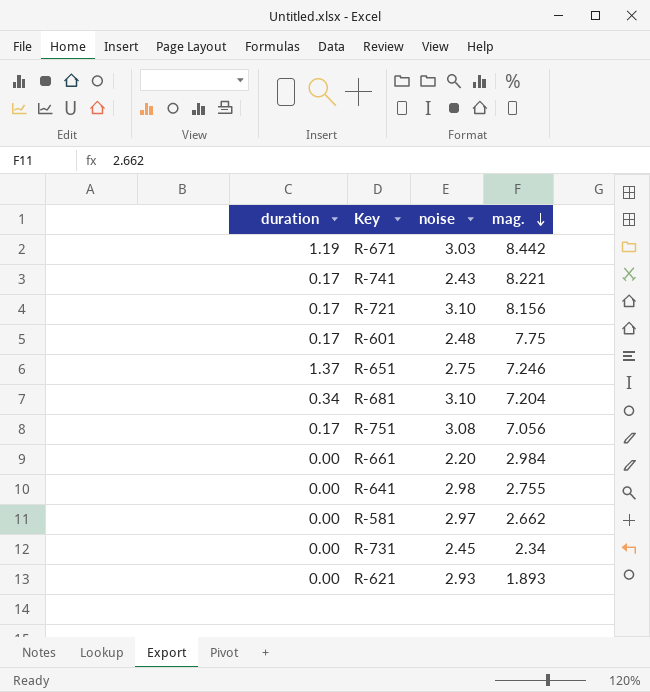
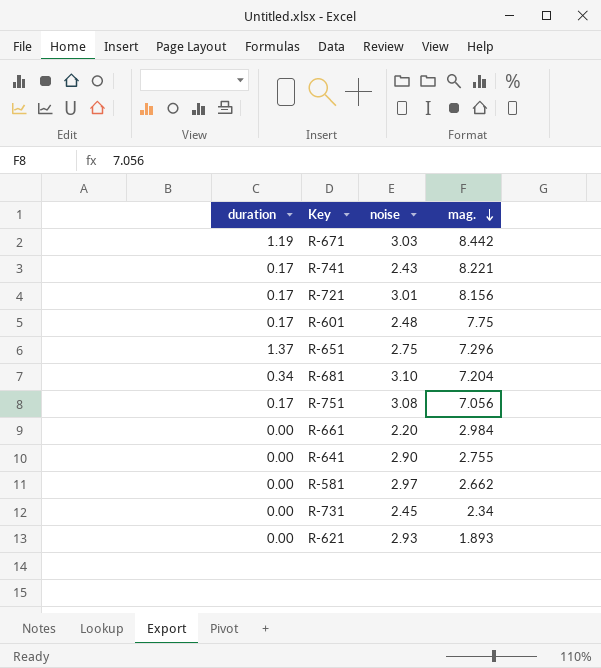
R-721 | noise: 3.10 -> 3.01
R-651 | mag.: 7.246 -> 7.296
R-641 | noise: 2.98 -> 2.90

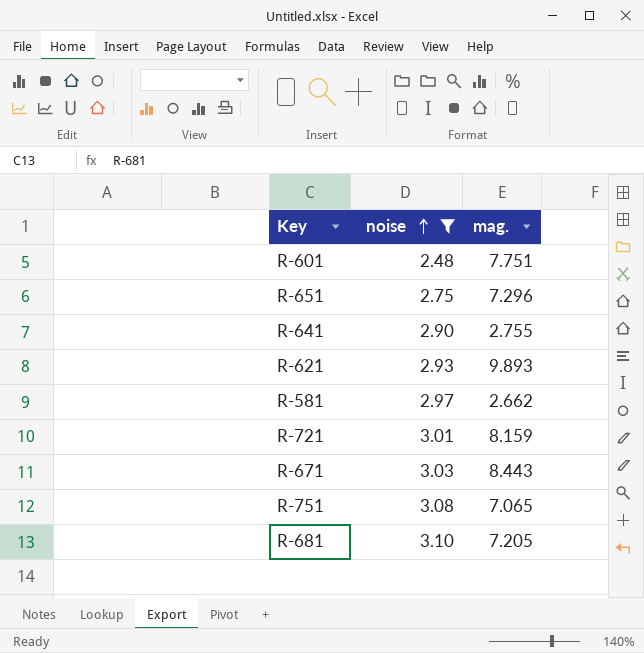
filter: none -> noise >= 2.48
row order: mag. descending -> noise ascending
column duration | position: 1 -> none
R-601 | mag.: 7.75 -> 7.751
R-621 | mag.: 1.893 -> 9.893
R-721 | mag.: 8.156 -> 8.159
R-671 | mag.: 8.442 -> 8.443
R-751 | mag.: 7.056 -> 7.065
R-681 | mag.: 7.204 -> 7.205

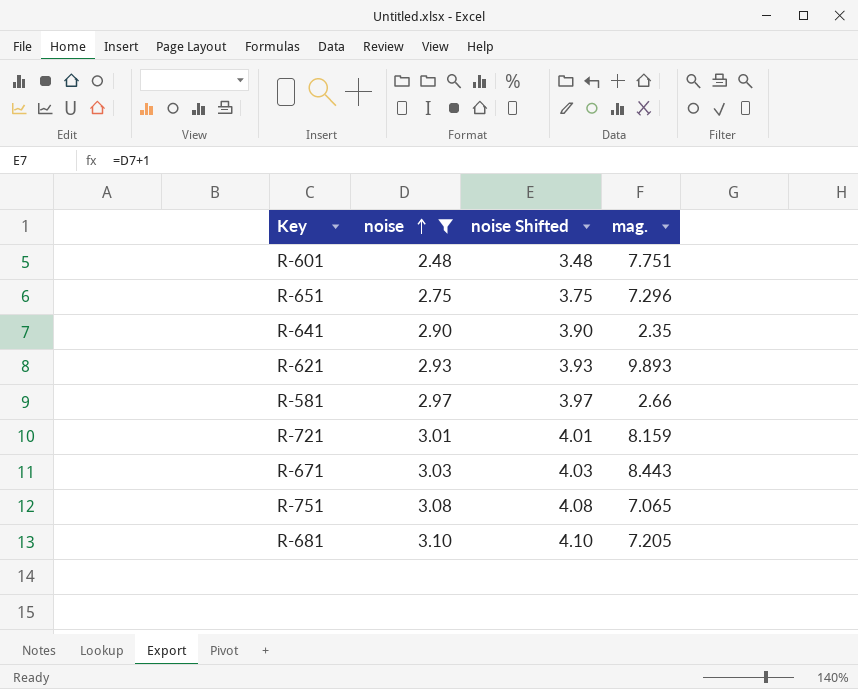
column noise Shifted | formula: none -> [noise] + 1
R-641 | mag.: 2.755 -> 2.35
R-581 | mag.: 2.662 -> 2.66

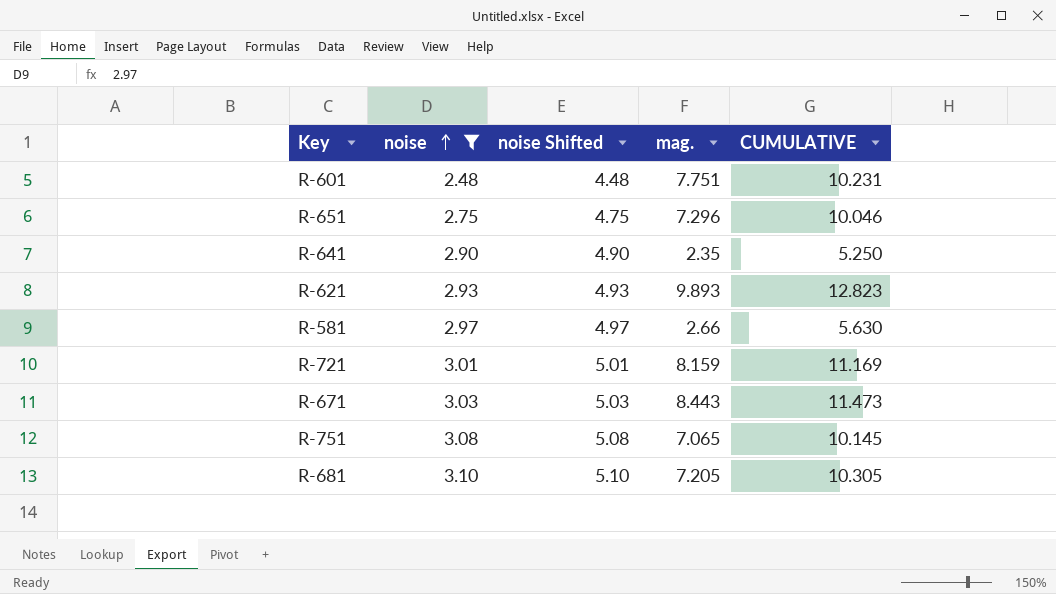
column noise Shifted | formula: [noise] + 1 -> [noise] + 2
column CUMULATIVE | formula: none -> [noise] + [mag.]

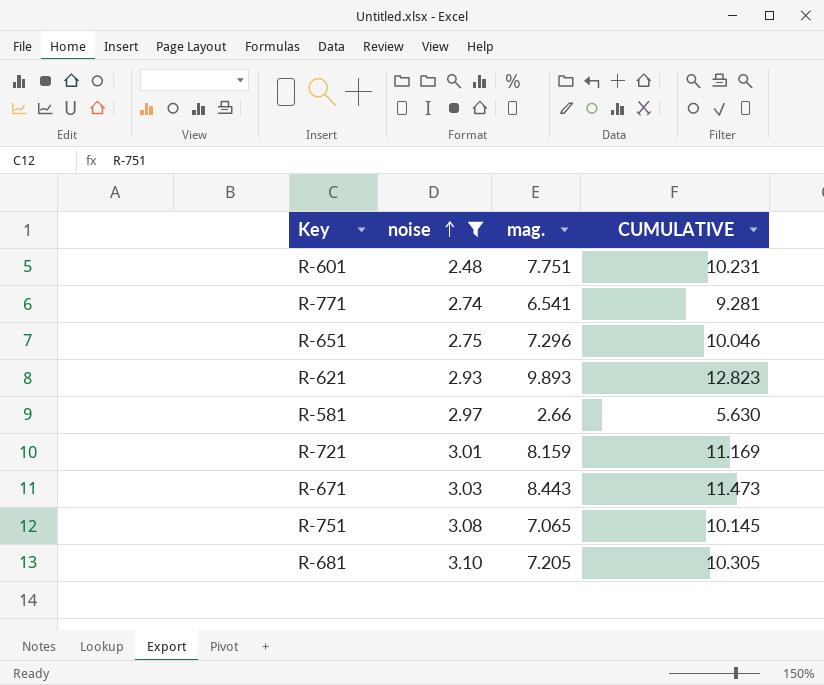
column noise Shifted | formula: [noise] + 2 -> none
row R-641: 2.90 | 4.90 | 2.35 | 5.250 -> none
row R-771: none -> 2.74 | 6.541 | 9.281

